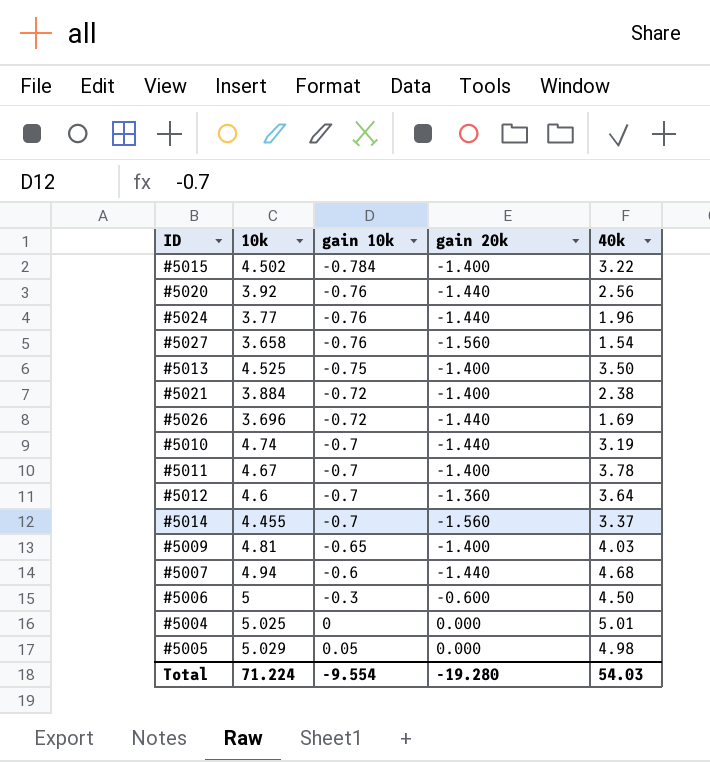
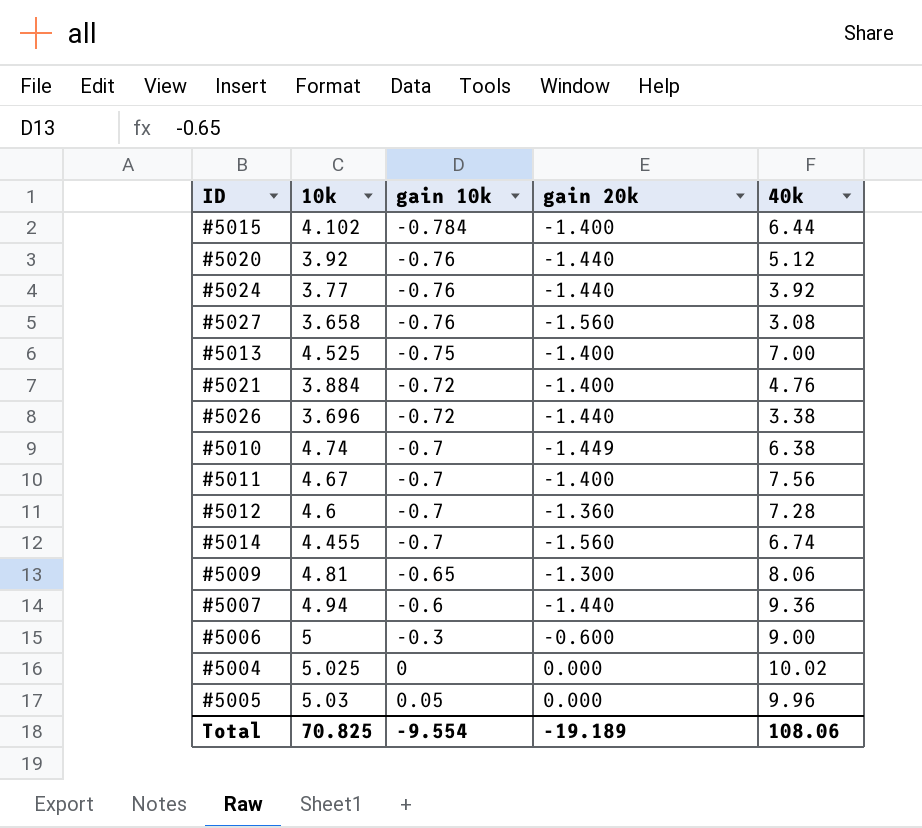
#5015 | 10k: 4.502 -> 4.102
#5015 | 40k: 3.22 -> 6.44
#5020 | 40k: 2.56 -> 5.12
#5024 | 40k: 1.96 -> 3.92
#5027 | 40k: 1.54 -> 3.08
#5013 | 40k: 3.50 -> 7.00
#5021 | 40k: 2.38 -> 4.76
#5026 | 40k: 1.69 -> 3.38
#5010 | gain 20k: -1.440 -> -1.449
#5010 | 40k: 3.19 -> 6.38
#5011 | 40k: 3.78 -> 7.56
#5012 | 40k: 3.64 -> 7.28
#5014 | 40k: 3.37 -> 6.74
#5009 | gain 20k: -1.400 -> -1.300
#5009 | 40k: 4.03 -> 8.06
#5007 | 40k: 4.68 -> 9.36
#5006 | 40k: 4.50 -> 9.00
#5004 | 40k: 5.01 -> 10.02
#5005 | 10k: 5.029 -> 5.03
#5005 | 40k: 4.98 -> 9.96
Total | 10k: 71.224 -> 70.825
Total | gain 20k: -19.280 -> -19.189
Total | 40k: 54.03 -> 108.06

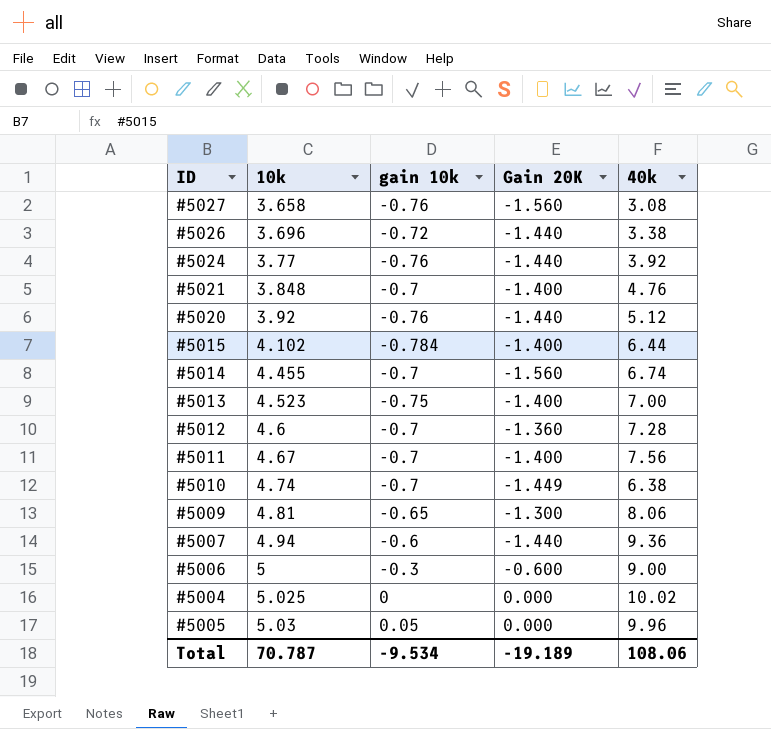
row order: gain 10k ascending -> 10k ascending
column name: gain 20k -> Gain 20K
#5021 | 10k: 3.884 -> 3.848
#5021 | gain 10k: -0.72 -> -0.7
#5013 | 10k: 4.525 -> 4.523
Total | 10k: 70.825 -> 70.787
Total | gain 10k: -9.554 -> -9.534

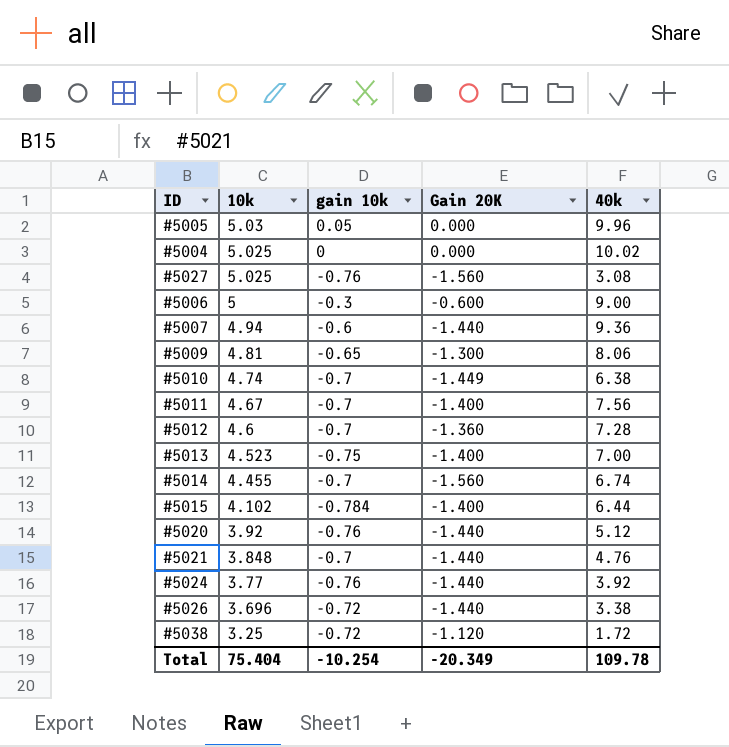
row order: 10k ascending -> 10k descending
#5027 | 10k: 3.658 -> 5.025
#5021 | Gain 20K: -1.400 -> -1.440
row #5038: none -> 3.25 | -0.72 | -1.120 | 1.72
Total | 10k: 70.787 -> 75.404
Total | gain 10k: -9.534 -> -10.254
Total | Gain 20K: -19.189 -> -20.349
Total | 40k: 108.06 -> 109.78

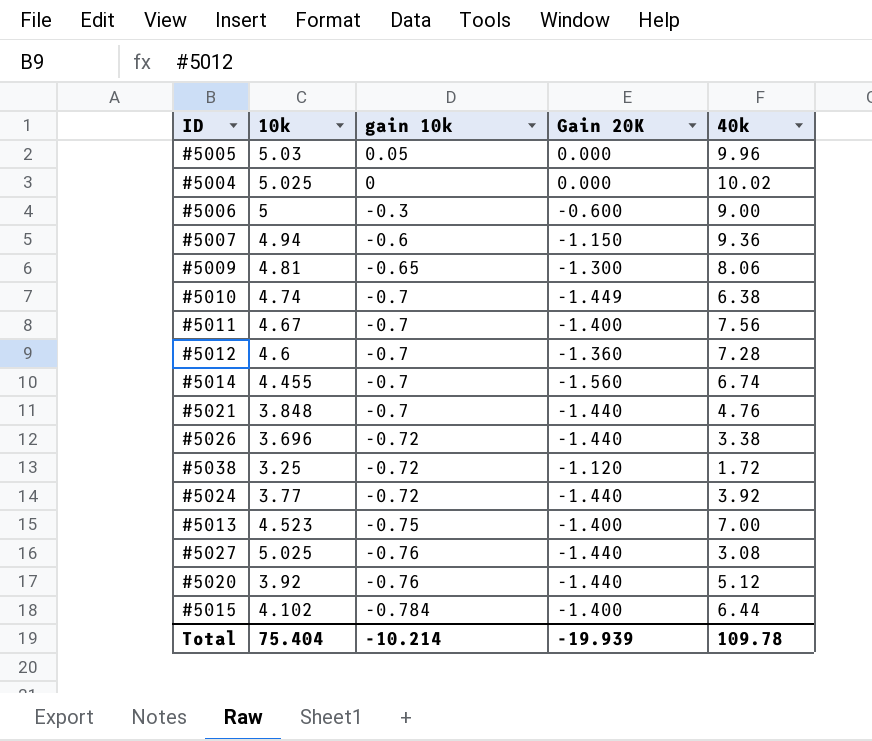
row order: 10k descending -> gain 10k descending
#5007 | Gain 20K: -1.440 -> -1.150
#5024 | gain 10k: -0.76 -> -0.72
#5027 | Gain 20K: -1.560 -> -1.440
Total | gain 10k: -10.254 -> -10.214
Total | Gain 20K: -20.349 -> -19.939

